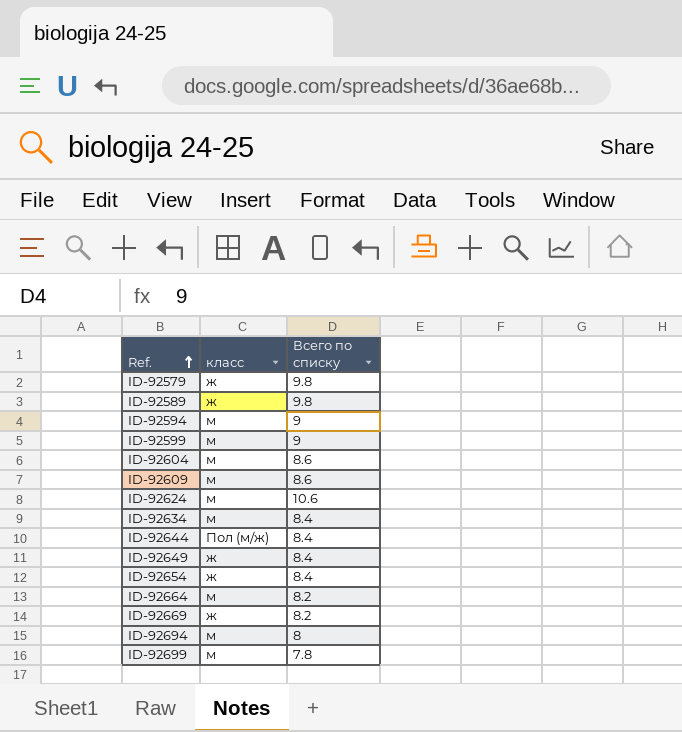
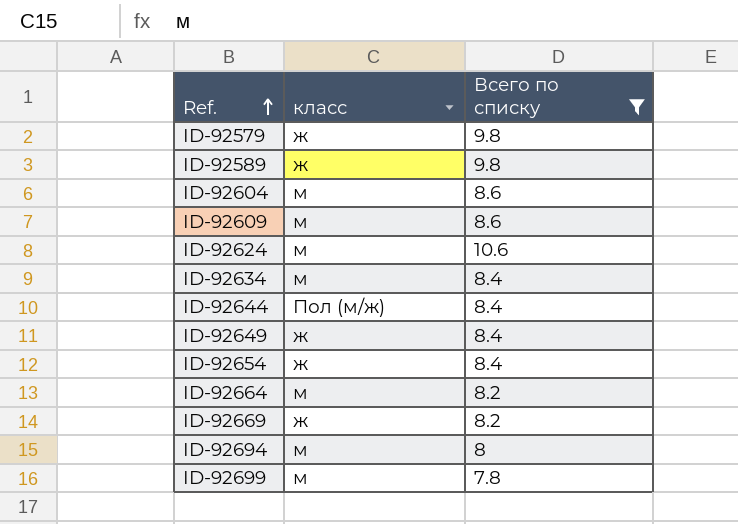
filter: none -> Всего по списку != 9

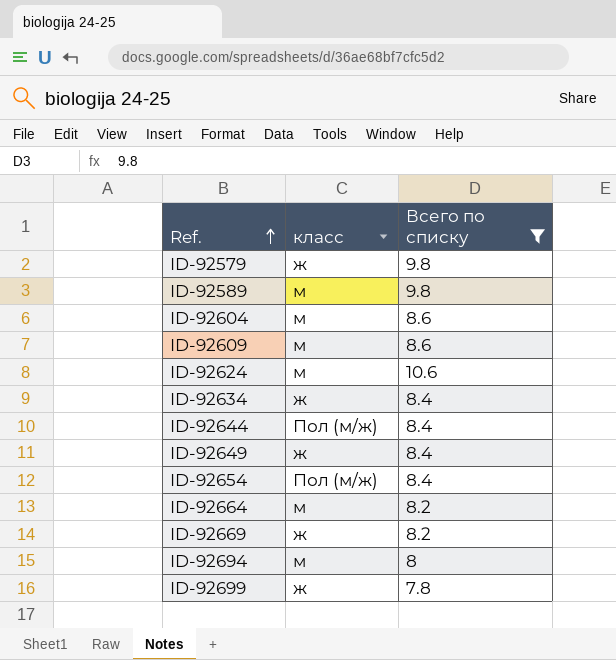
ID-92589 | класс: ж -> м
ID-92634 | класс: м -> ж
ID-92654 | класс: ж -> Пол (м/ж)
ID-92699 | класс: м -> ж

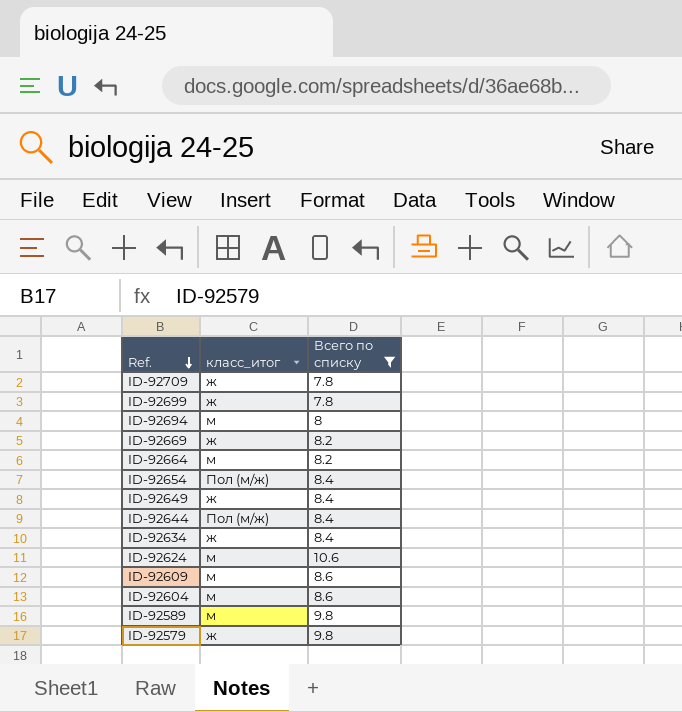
row order: Ref. ascending -> Ref. descending
column name: класс -> класс_итог
row ID-92709: none -> ж | 7.8

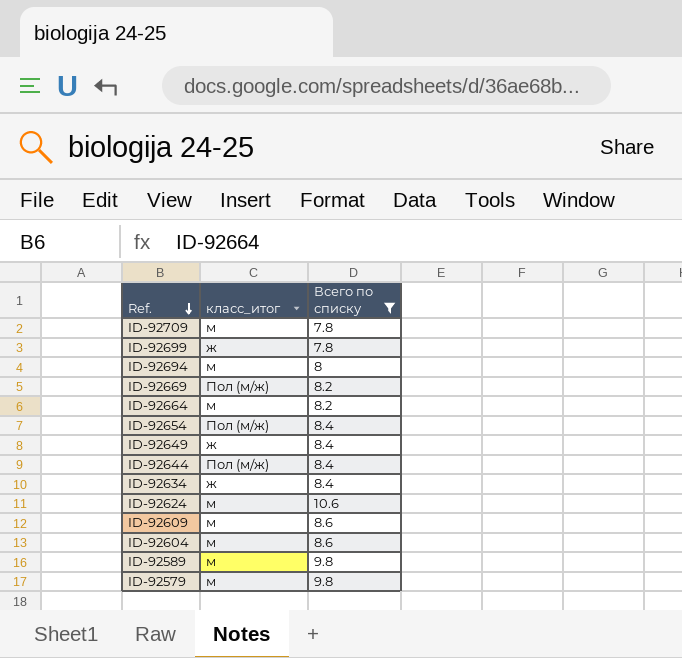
ID-92709 | класс_итог: ж -> м
ID-92669 | класс_итог: ж -> Пол (м/ж)
ID-92579 | класс_итог: ж -> м

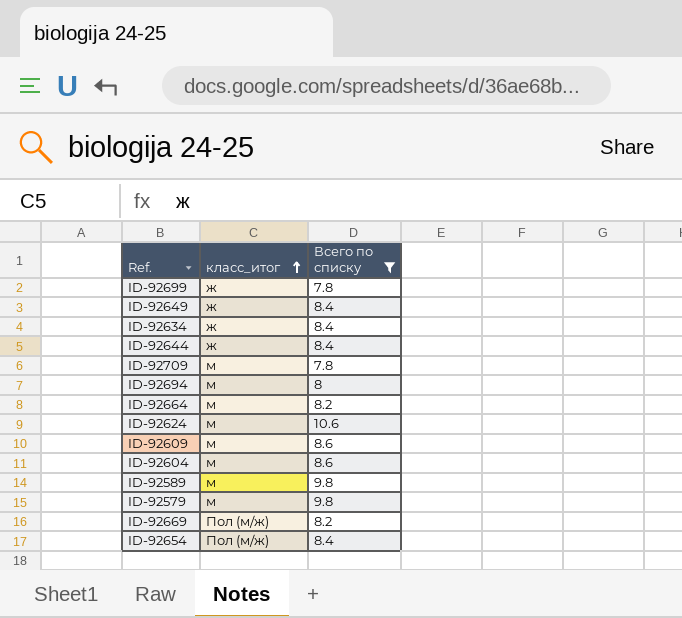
row order: Ref. descending -> класс_итог ascending
ID-92644 | класс_итог: Пол (м/ж) -> ж

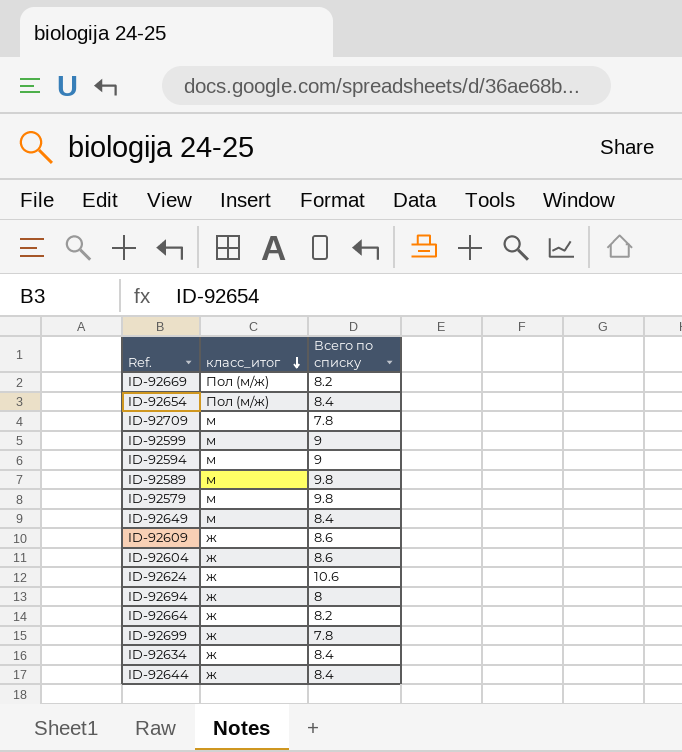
filter: Всего по списку != 9 -> none
row order: класс_итог ascending -> класс_итог descending
ID-92649 | класс_итог: ж -> м
ID-92609 | класс_итог: м -> ж
ID-92604 | класс_итог: м -> ж
ID-92624 | класс_итог: м -> ж
ID-92694 | класс_итог: м -> ж
ID-92664 | класс_итог: м -> ж

